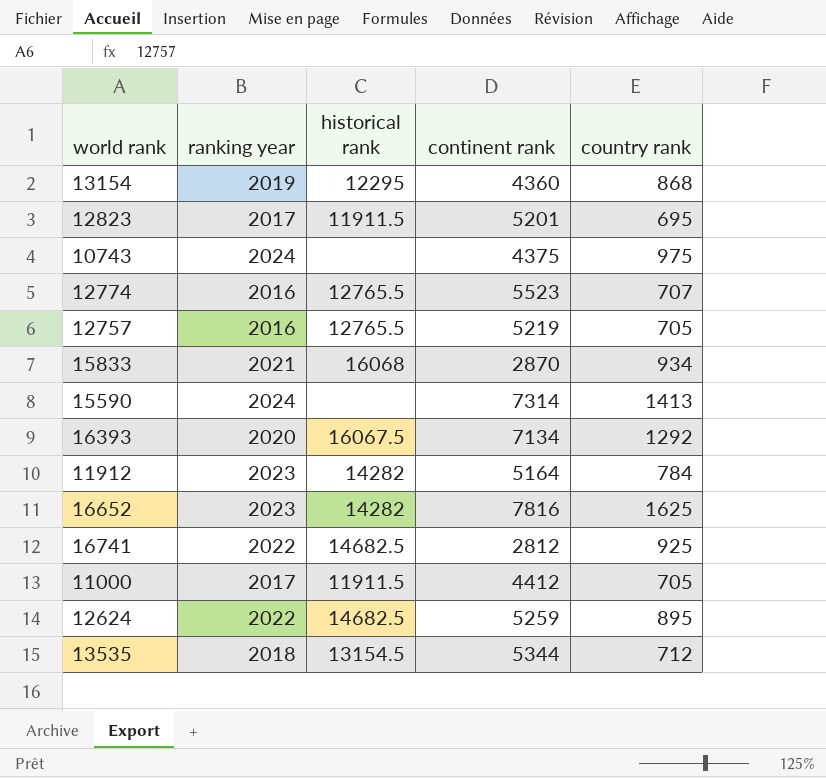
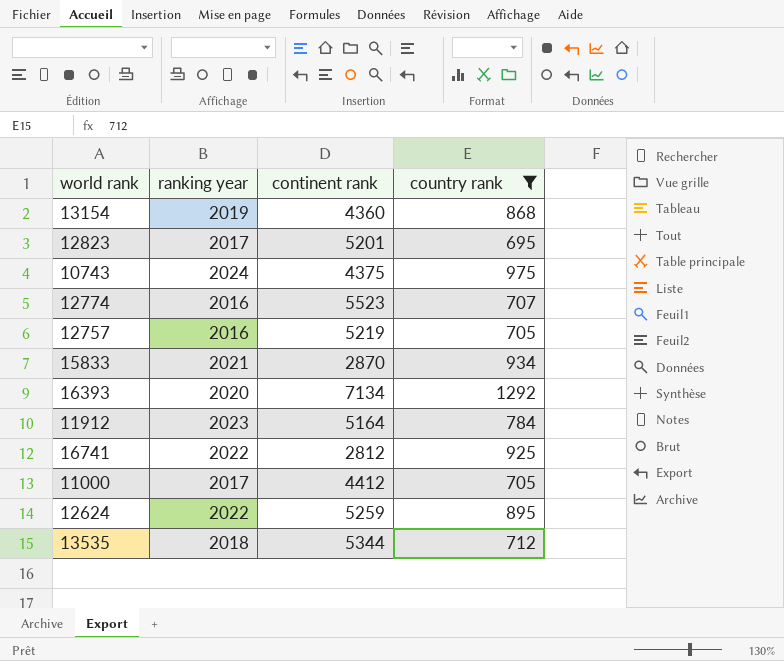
filter: none -> country rank <= 1292
column historical rank | position: 3 -> none

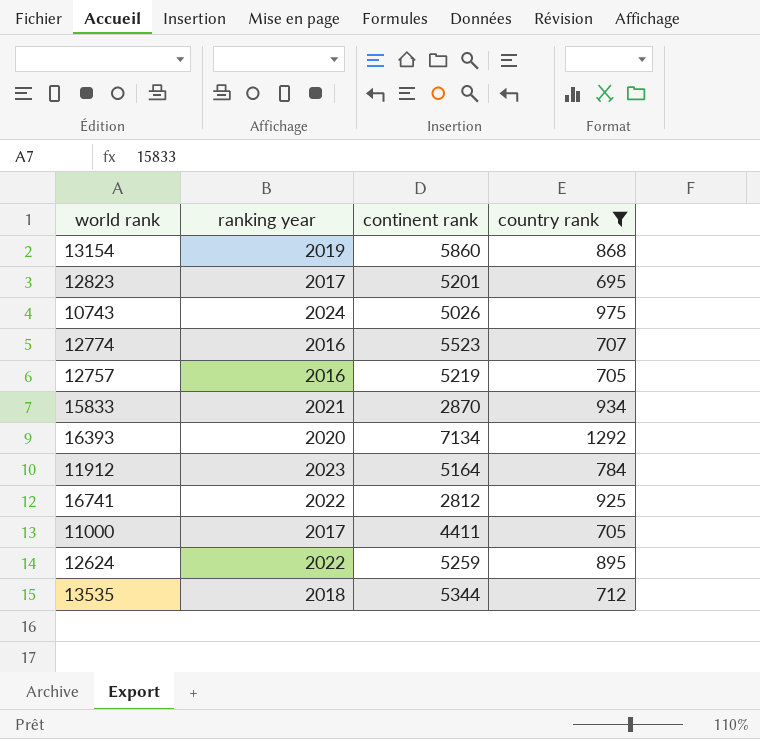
13154 | continent rank: 4360 -> 5860
10743 | continent rank: 4375 -> 5026
11000 | continent rank: 4412 -> 4411

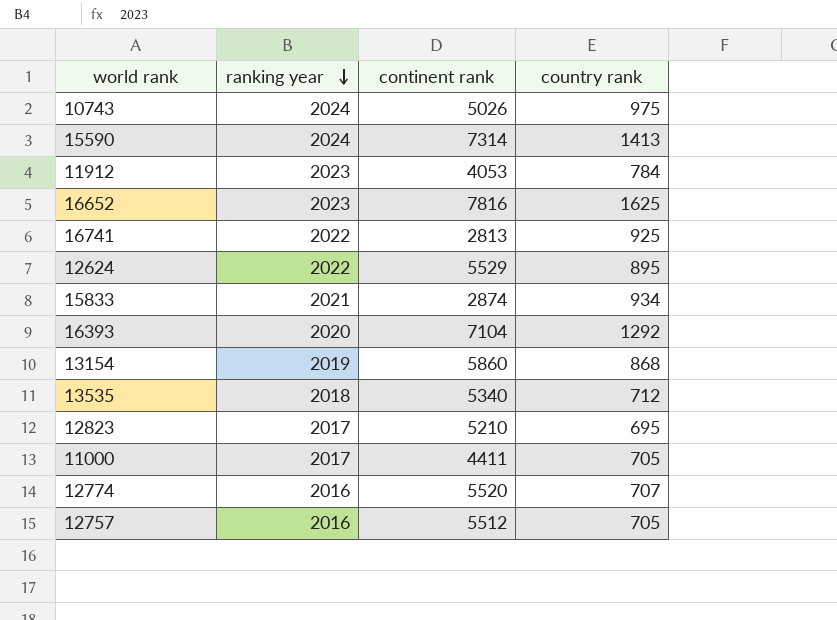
filter: country rank <= 1292 -> none
row order: none -> ranking year descending
11912 | continent rank: 5164 -> 4053
16741 | continent rank: 2812 -> 2813
12624 | continent rank: 5259 -> 5529
15833 | continent rank: 2870 -> 2874
16393 | continent rank: 7134 -> 7104
13535 | continent rank: 5344 -> 5340
12823 | continent rank: 5201 -> 5210
12774 | continent rank: 5523 -> 5520
12757 | continent rank: 5219 -> 5512

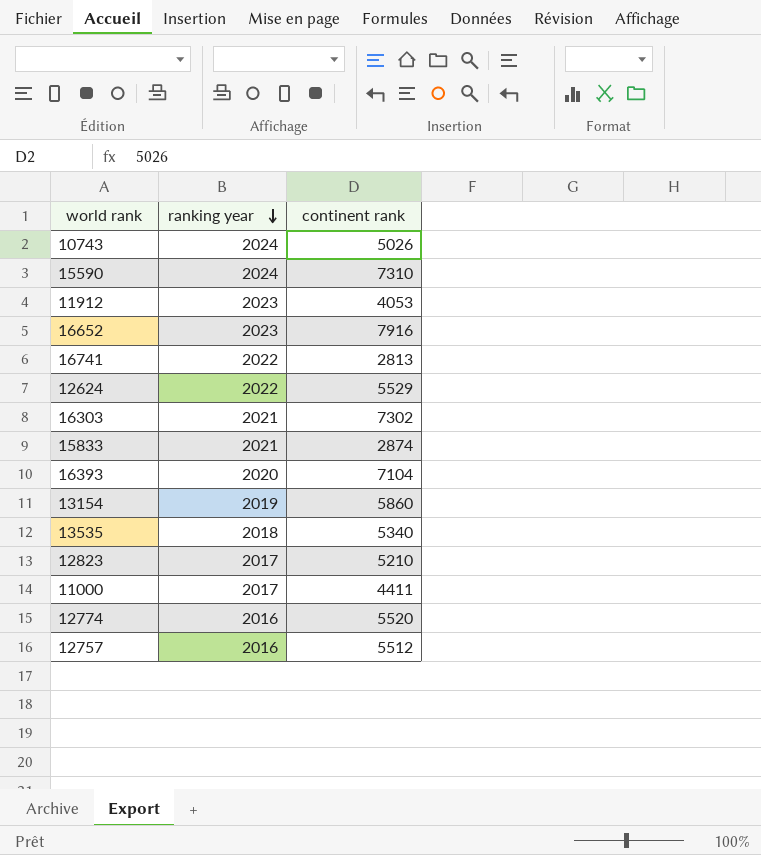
column country rank | position: 4 -> none
15590 | continent rank: 7314 -> 7310
16652 | continent rank: 7816 -> 7916
row 16303: none -> 2021 | 7302

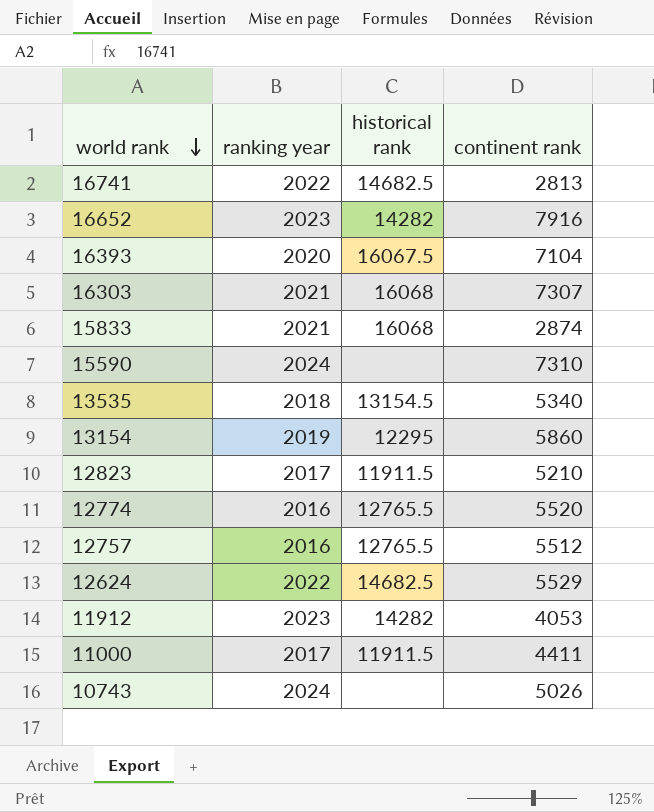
row order: ranking year descending -> world rank descending
column historical rank | position: none -> 3
16303 | continent rank: 7302 -> 7307

